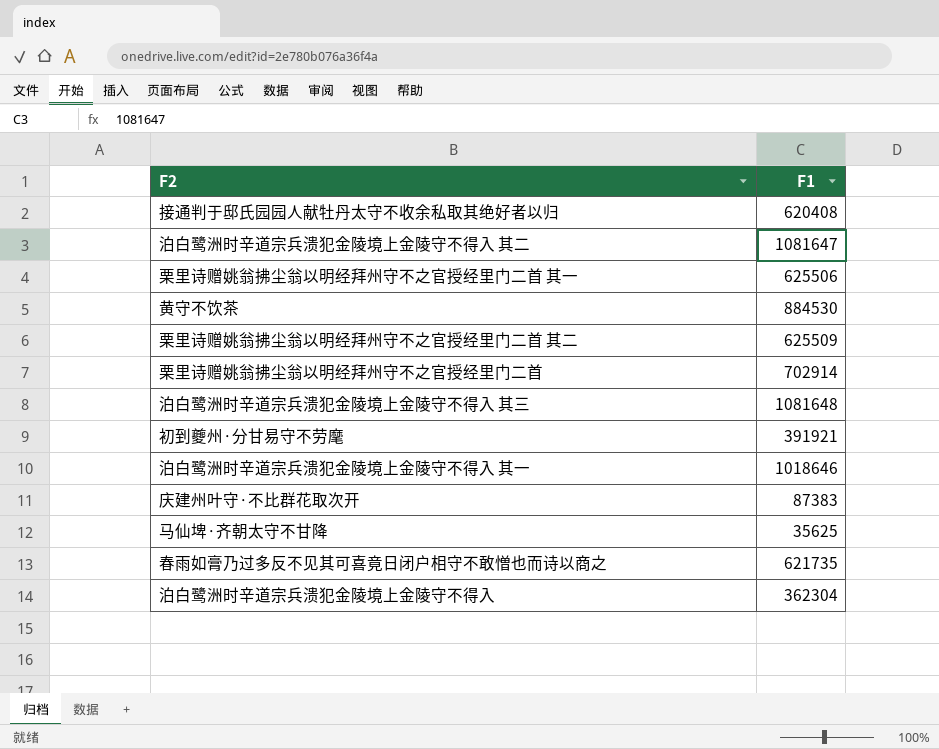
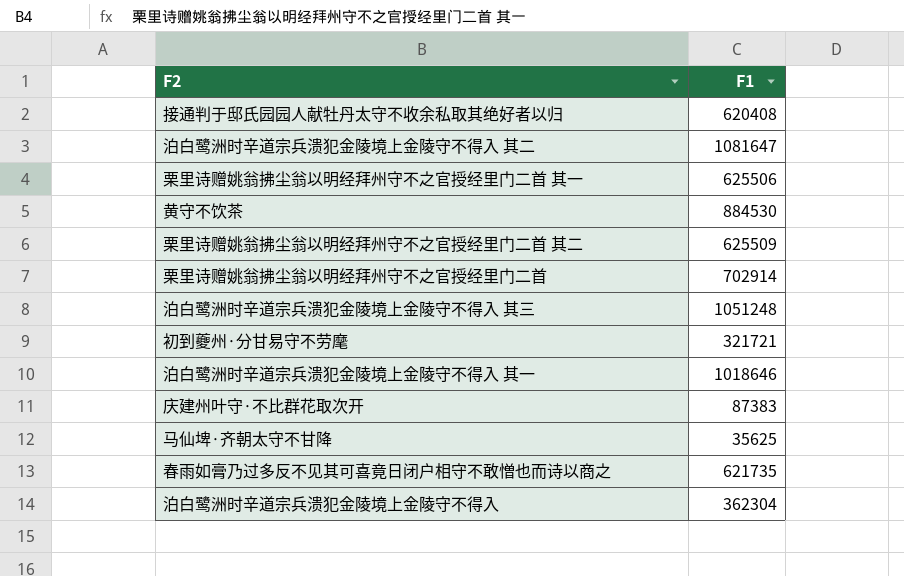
泊白鹭洲时辛道宗兵溃犯金陵境上金陵守不得入 其三 | F1: 1081648 -> 1051248
初到夔州·分甘易守不劳麾 | F1: 391921 -> 321721

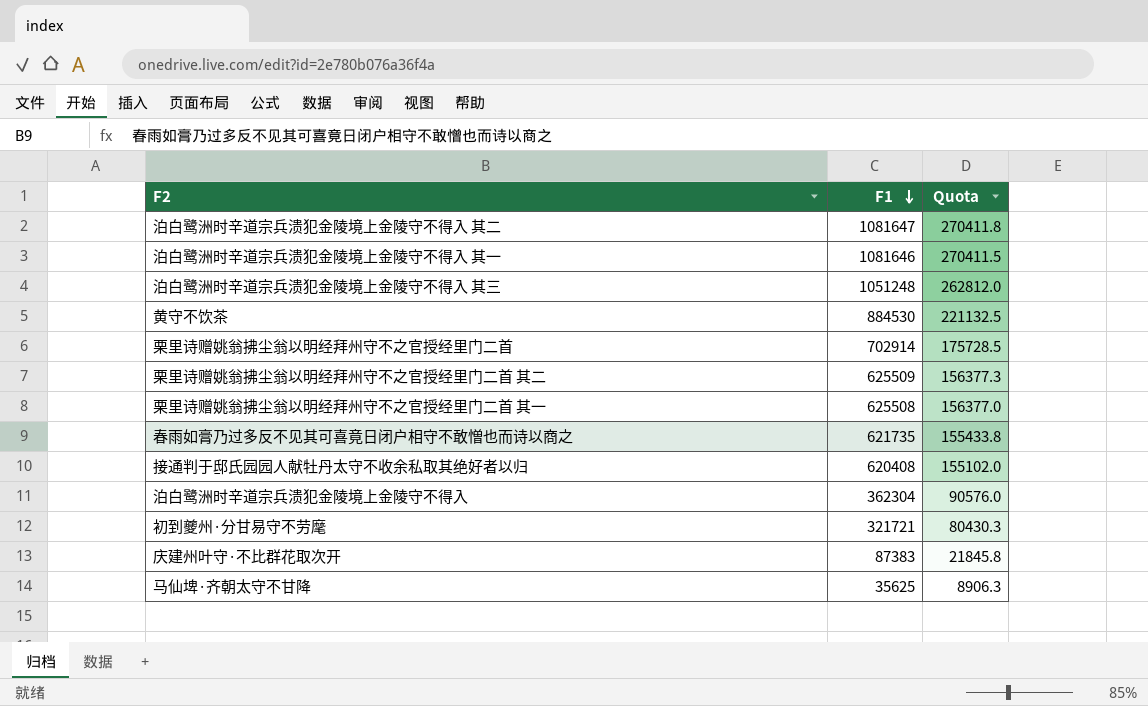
row order: none -> F1 descending
column Quota | formula: none -> [F1] * 0.25
泊白鹭洲时辛道宗兵溃犯金陵境上金陵守不得入 其一 | F1: 1018646 -> 1081646
栗里诗赠姚翁拂尘翁以明经拜州守不之官授经里门二首 其一 | F1: 625506 -> 625508

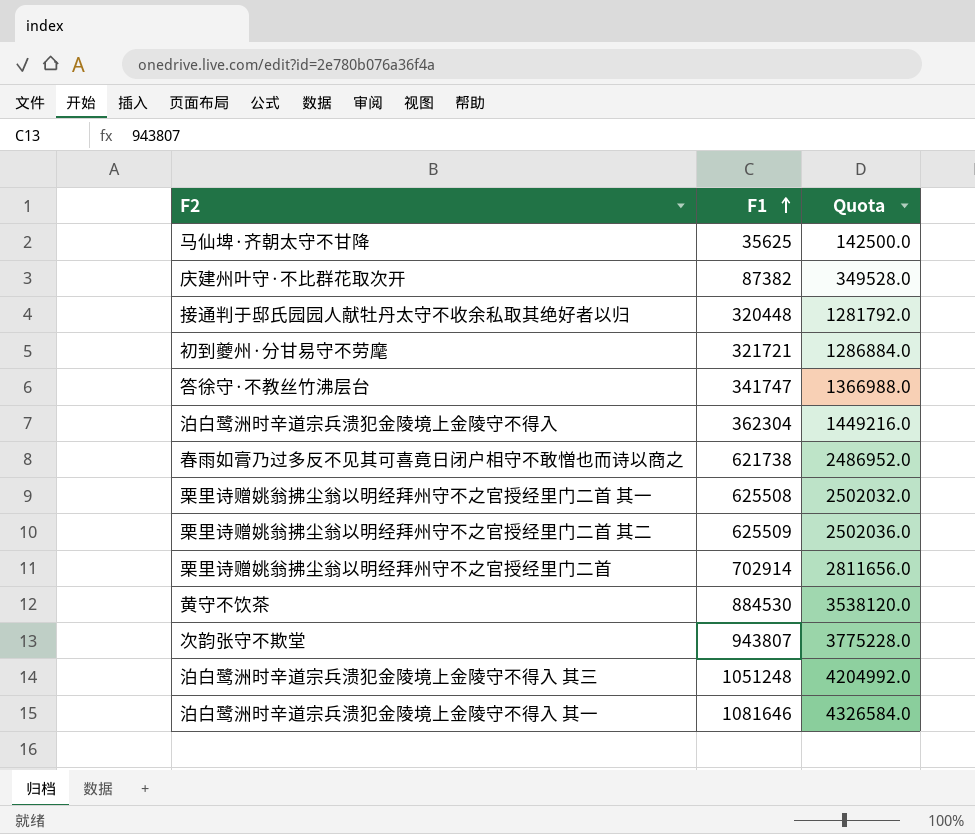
row order: F1 descending -> F1 ascending
column Quota | formula: [F1] * 0.25 -> [F1] * 4
row 泊白鹭洲时辛道宗兵溃犯金陵境上金陵守不得入 其二: 1081647 | 270411.8 -> none
庆建州叶守·不比群花取次开 | F1: 87383 -> 87382
接通判于邸氏园园人献牡丹太守不收余私取其绝好者以归 | F1: 620408 -> 320448
row 答徐守·不教丝竹沸层台: none -> 341747 | 1366988.0
春雨如膏乃过多反不见其可喜竟日闭户相守不敢憎也而诗以商之 | F1: 621735 -> 621738
row 次韵张守不欺堂: none -> 943807 | 3775228.0

